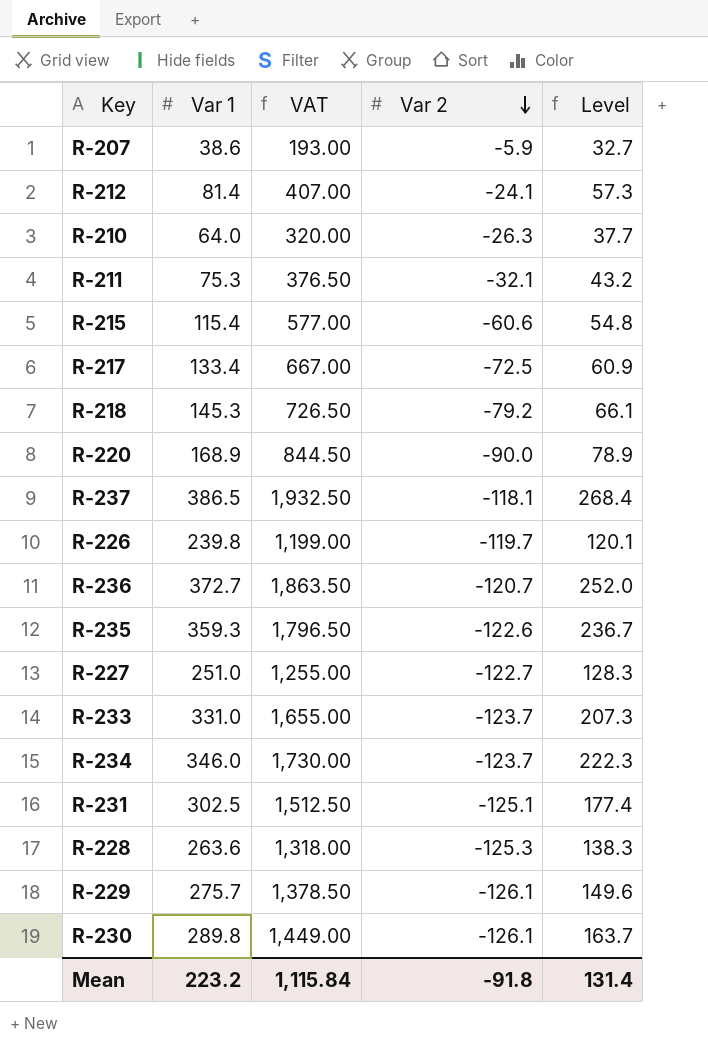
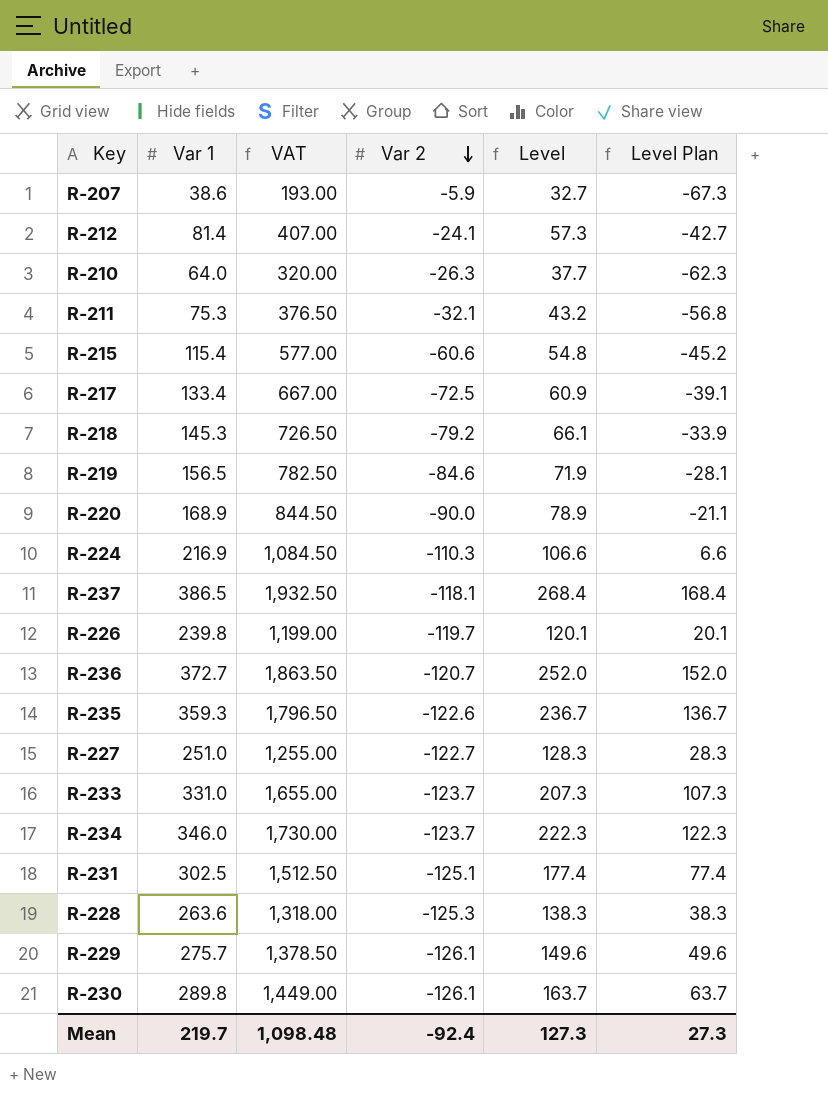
column Level Plan | formula: none -> [Level] - 100
row R-219: none -> 156.5 | 782.50 | -84.6 | 71.9 | -28.1
row R-224: none -> 216.9 | 1,084.50 | -110.3 | 106.6 | 6.6
Mean | Var 1: 223.2 -> 219.7
Mean | VAT: 1,115.84 -> 1,098.48
Mean | Var 2: -91.8 -> -92.4
Mean | Level: 131.4 -> 127.3

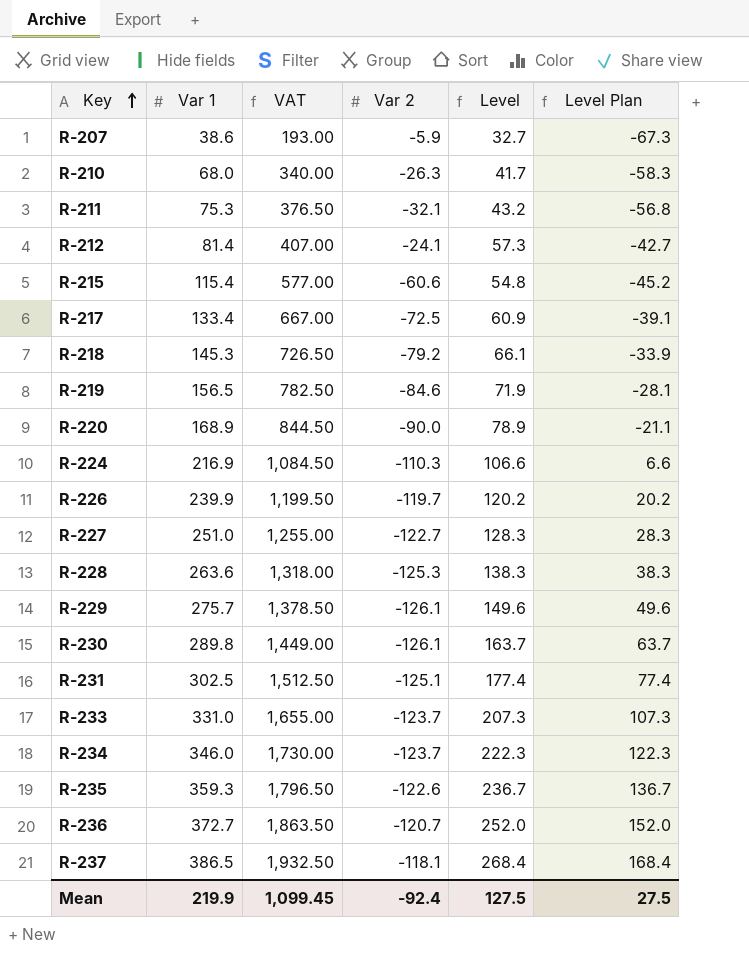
row order: Var 2 descending -> Key ascending
R-210 | Var 1: 64.0 -> 68.0
R-210 | VAT: 320.00 -> 340.00
R-210 | Level: 37.7 -> 41.7
R-210 | Level Plan: -62.3 -> -58.3
R-226 | Var 1: 239.8 -> 239.9
R-226 | VAT: 1,199.00 -> 1,199.50
R-226 | Level: 120.1 -> 120.2
R-226 | Level Plan: 20.1 -> 20.2
Mean | Var 1: 219.7 -> 219.9
Mean | VAT: 1,098.48 -> 1,099.45
Mean | Level: 127.3 -> 127.5
Mean | Level Plan: 27.3 -> 27.5

